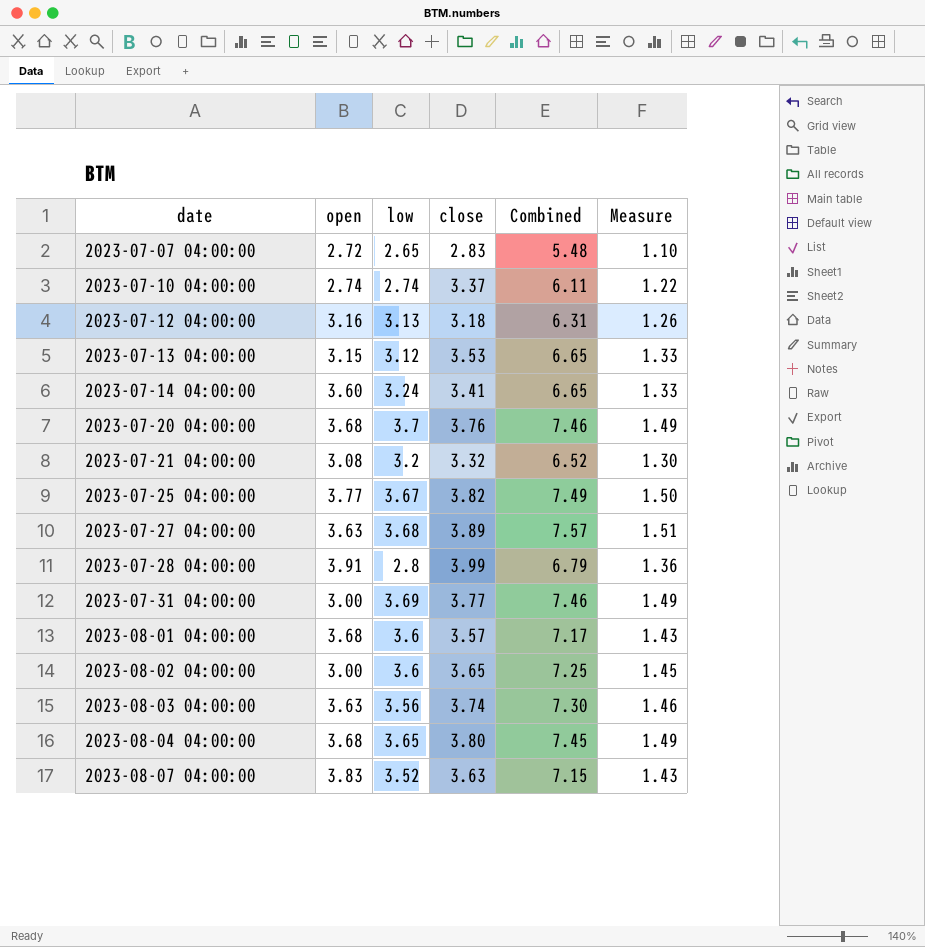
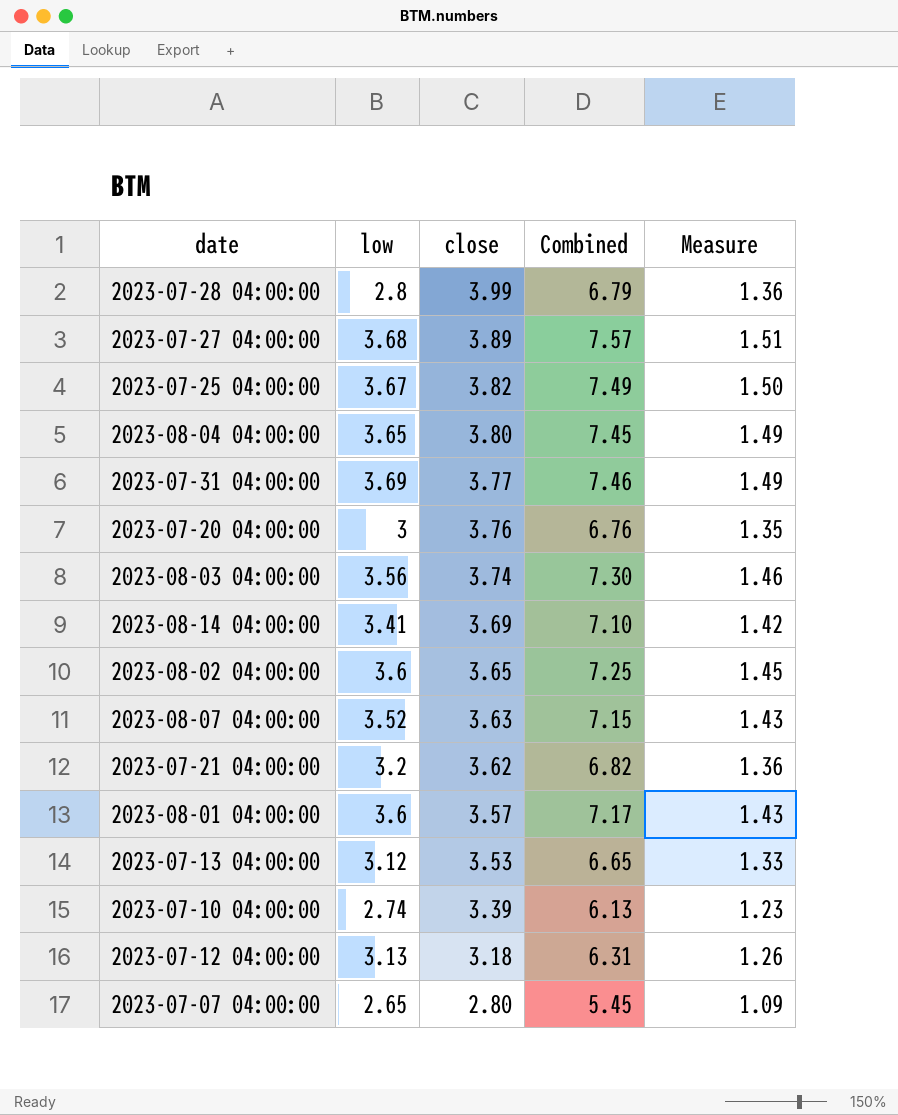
row order: date ascending -> close descending
column open | position: 2 -> none
row 2023-07-14 04:00:00: 3.60 | 3.24 | 3.41 | 6.65 | 1.33 -> none
2023-07-20 04:00:00 | low: 3.7 -> 3
2023-07-20 04:00:00 | Combined: 7.46 -> 6.76
2023-07-20 04:00:00 | Measure: 1.49 -> 1.35
row 2023-08-14 04:00:00: none -> 3.41 | 3.69 | 7.10 | 1.42
2023-07-21 04:00:00 | close: 3.32 -> 3.62
2023-07-21 04:00:00 | Combined: 6.52 -> 6.82
2023-07-21 04:00:00 | Measure: 1.30 -> 1.36
2023-07-10 04:00:00 | close: 3.37 -> 3.39
2023-07-10 04:00:00 | Combined: 6.11 -> 6.13
2023-07-10 04:00:00 | Measure: 1.22 -> 1.23
2023-07-07 04:00:00 | close: 2.83 -> 2.80
2023-07-07 04:00:00 | Combined: 5.48 -> 5.45
2023-07-07 04:00:00 | Measure: 1.10 -> 1.09

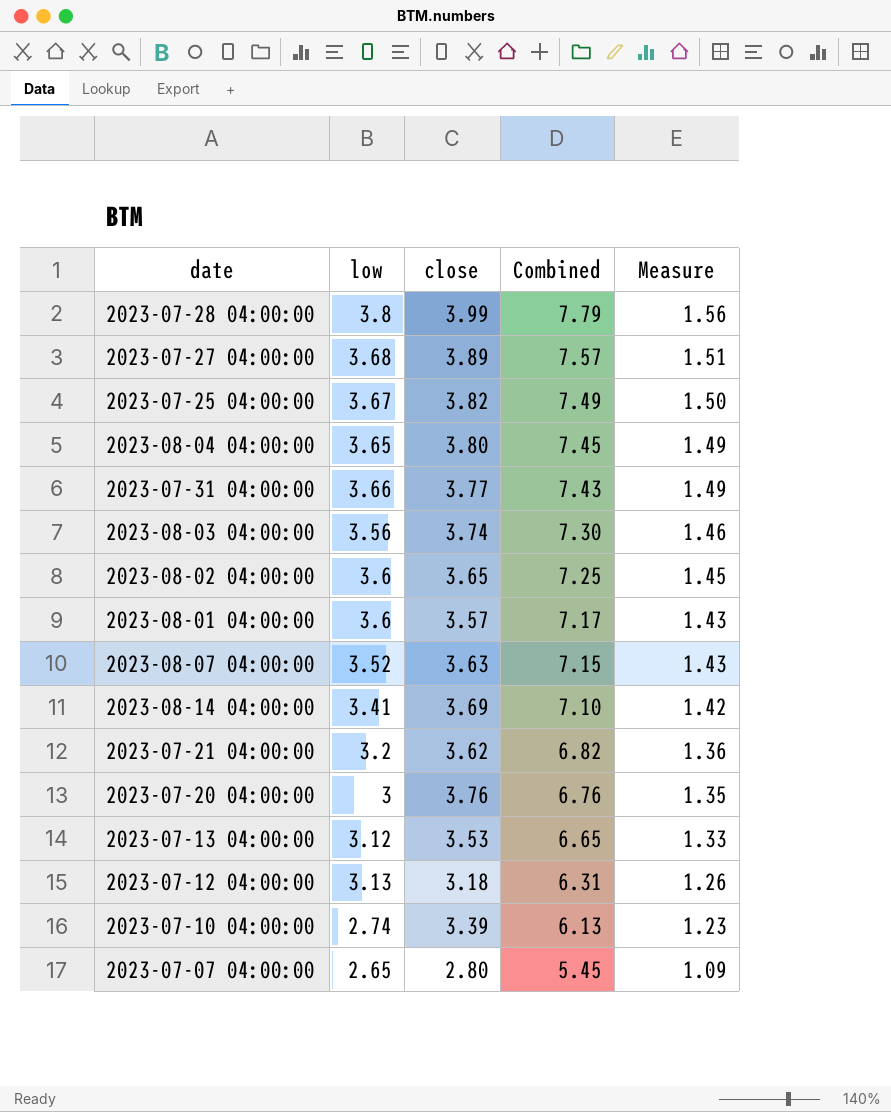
row order: close descending -> Combined descending
2023-07-28 04:00:00 | low: 2.8 -> 3.8
2023-07-28 04:00:00 | Combined: 6.79 -> 7.79
2023-07-28 04:00:00 | Measure: 1.36 -> 1.56
2023-07-31 04:00:00 | low: 3.69 -> 3.66
2023-07-31 04:00:00 | Combined: 7.46 -> 7.43

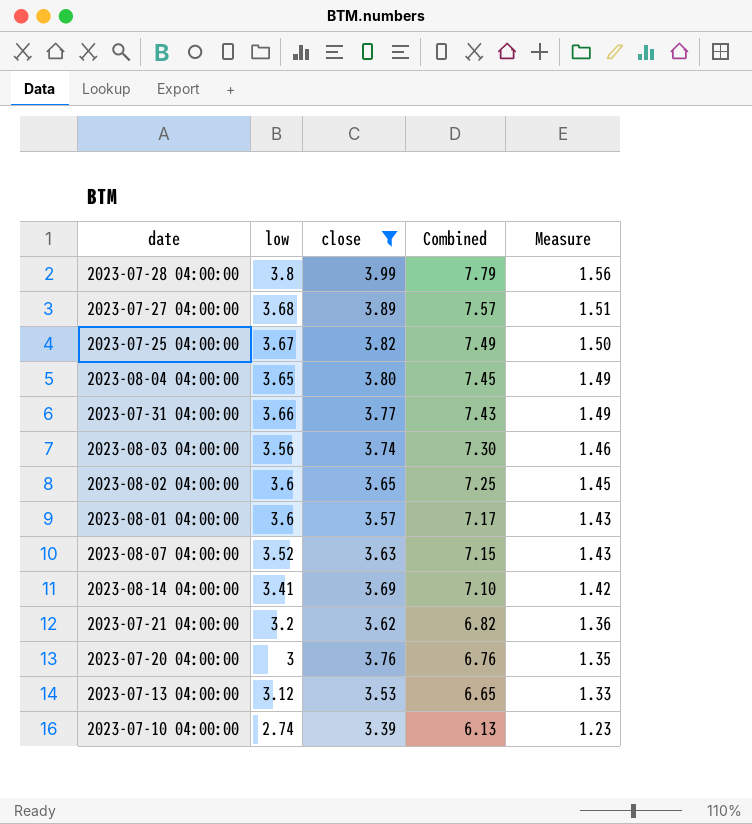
filter: none -> close >= 3.39

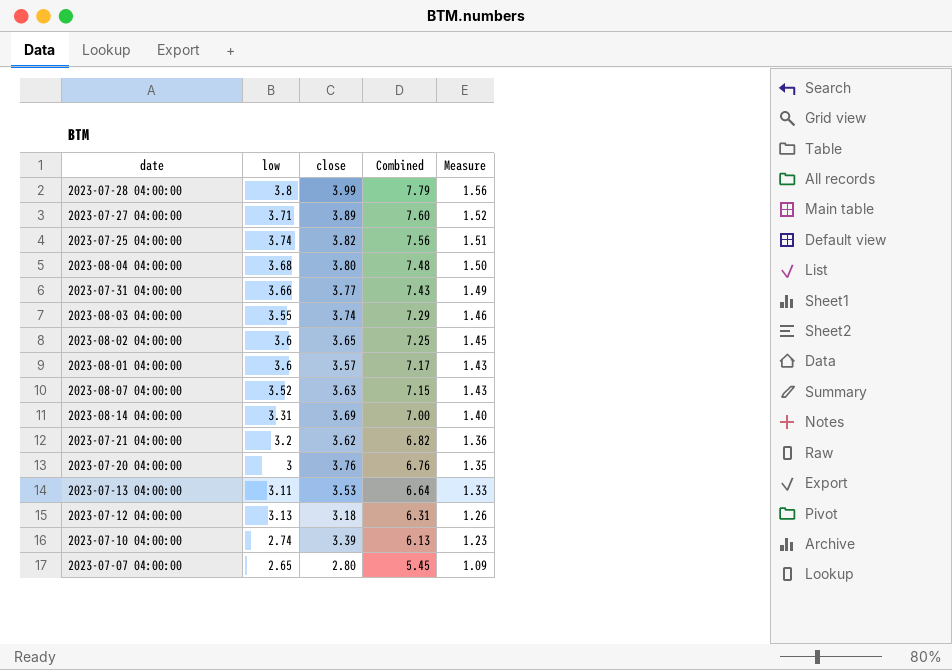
filter: close >= 3.39 -> none
2023-07-27 04:00:00 | low: 3.68 -> 3.71
2023-07-27 04:00:00 | Combined: 7.57 -> 7.60
2023-07-27 04:00:00 | Measure: 1.51 -> 1.52
2023-07-25 04:00:00 | low: 3.67 -> 3.74
2023-07-25 04:00:00 | Combined: 7.49 -> 7.56
2023-07-25 04:00:00 | Measure: 1.50 -> 1.51
2023-08-04 04:00:00 | low: 3.65 -> 3.68
2023-08-04 04:00:00 | Combined: 7.45 -> 7.48
2023-08-04 04:00:00 | Measure: 1.49 -> 1.50
2023-08-03 04:00:00 | low: 3.56 -> 3.55
2023-08-03 04:00:00 | Combined: 7.30 -> 7.29
2023-08-14 04:00:00 | low: 3.41 -> 3.31
2023-08-14 04:00:00 | Combined: 7.10 -> 7.00
2023-08-14 04:00:00 | Measure: 1.42 -> 1.40
2023-07-13 04:00:00 | low: 3.12 -> 3.11
2023-07-13 04:00:00 | Combined: 6.65 -> 6.64

